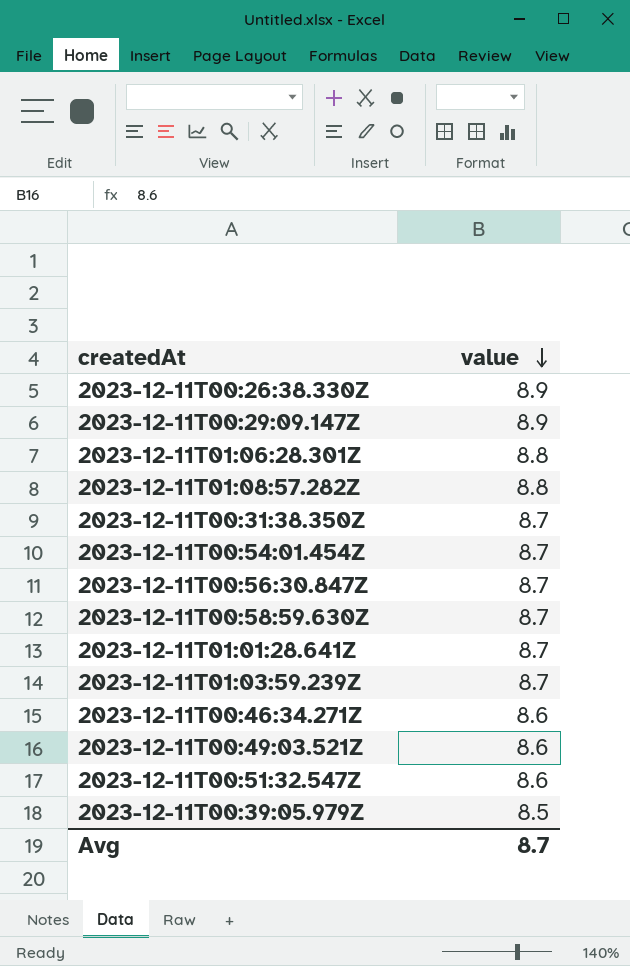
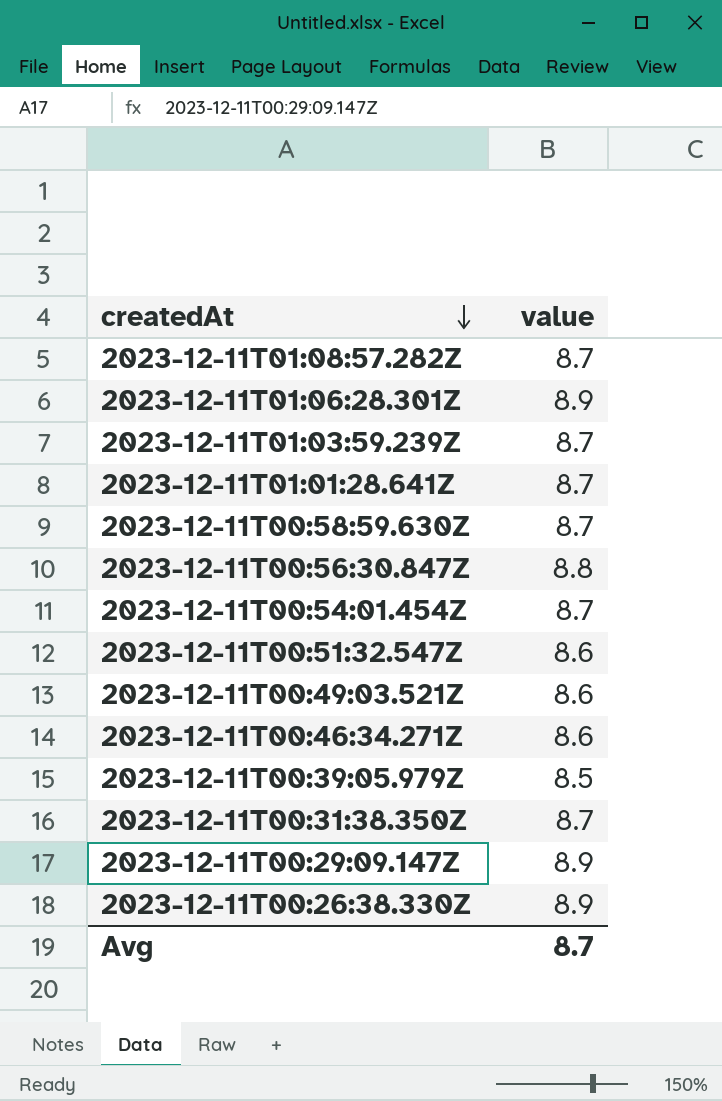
row order: value descending -> createdAt descending
2023-12-11T01:08:57.282Z | value: 8.8 -> 8.7
2023-12-11T01:06:28.301Z | value: 8.8 -> 8.9
2023-12-11T00:56:30.847Z | value: 8.7 -> 8.8

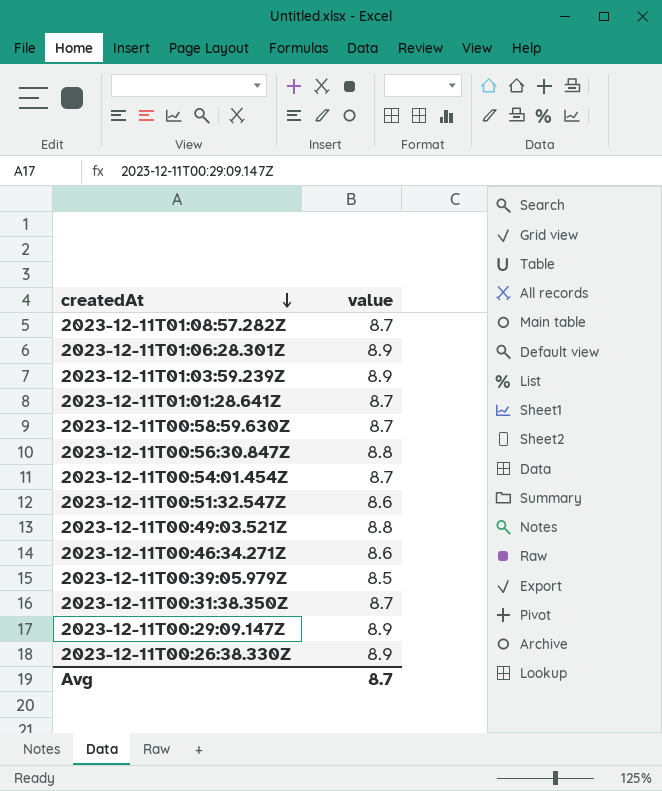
2023-12-11T01:03:59.239Z | value: 8.7 -> 8.9
2023-12-11T00:49:03.521Z | value: 8.6 -> 8.8

